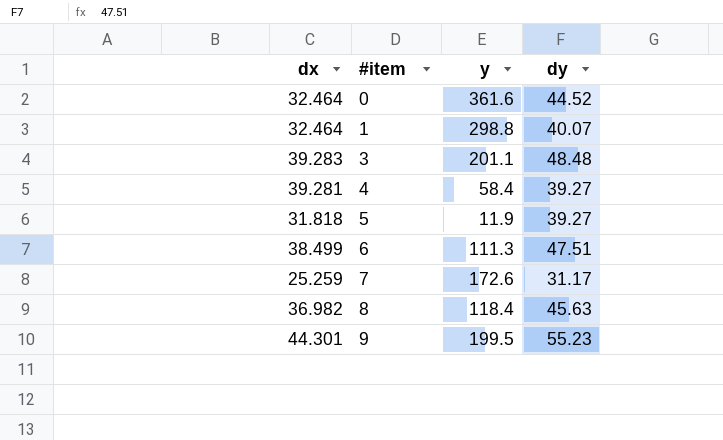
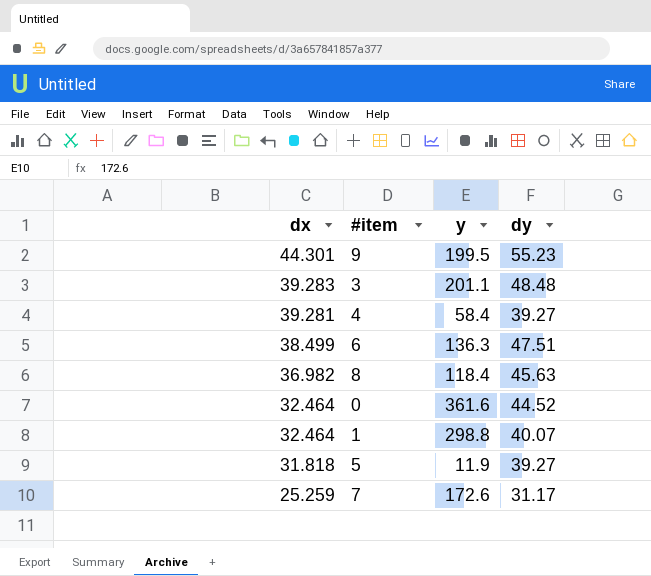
row order: #item ascending -> dx descending
6 | y: 111.3 -> 136.3

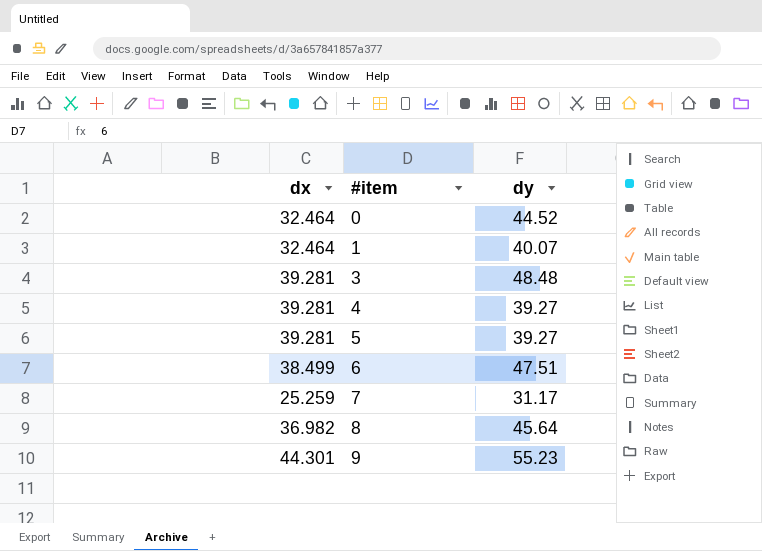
row order: dx descending -> #item ascending
column y | position: 3 -> none
3 | dx: 39.283 -> 39.281
5 | dx: 31.818 -> 39.281
8 | dy: 45.63 -> 45.64

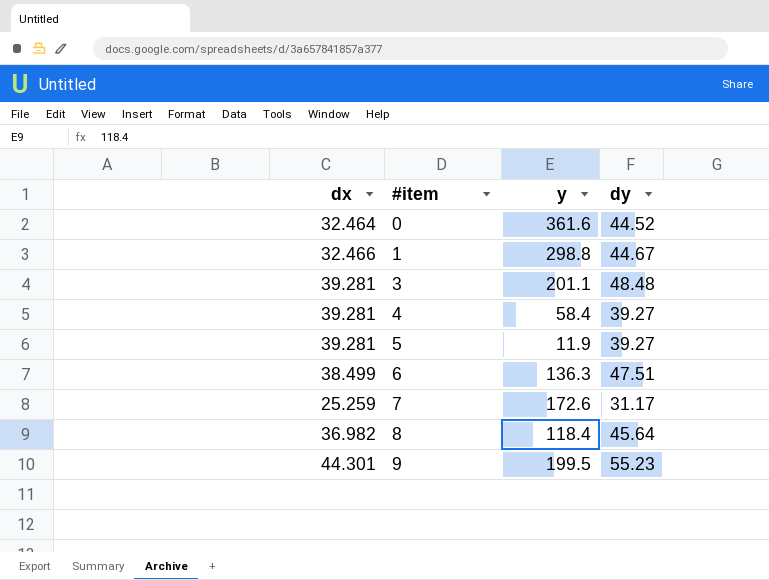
column y | position: none -> 3
1 | dx: 32.464 -> 32.466
1 | dy: 40.07 -> 44.67

